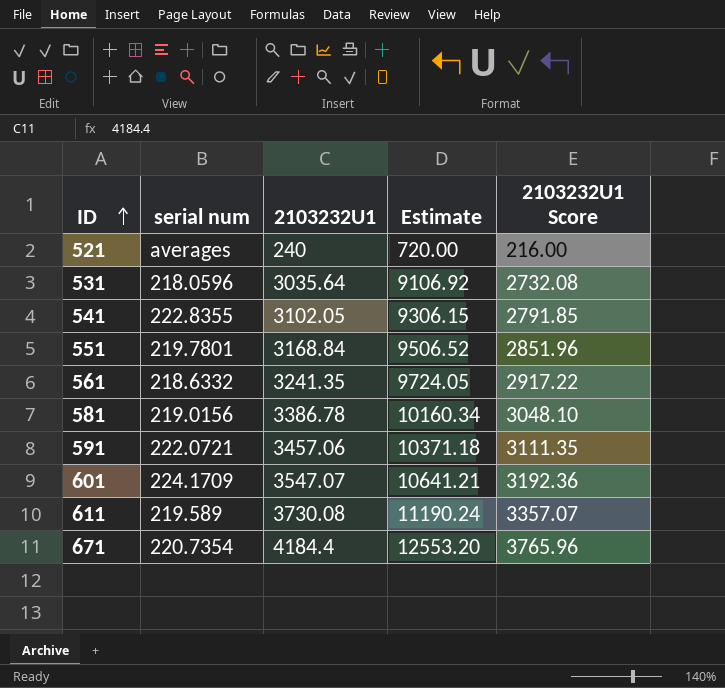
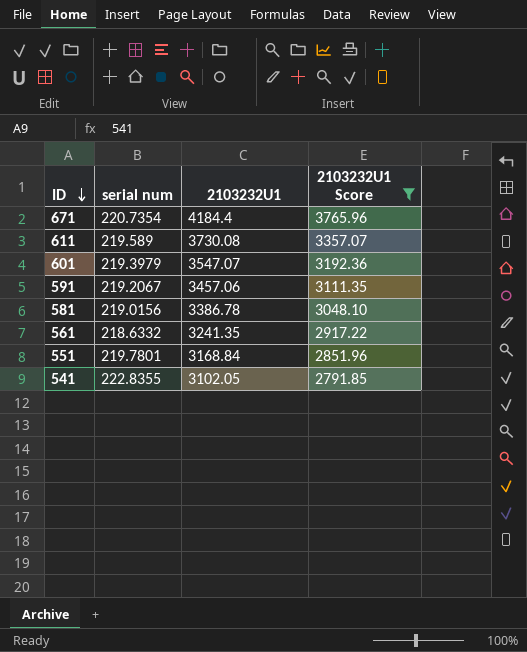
filter: none -> 2103232U1 Score >= 2791.85
row order: ID ascending -> ID descending
column Estimate | formula: [2103232U1] * 3 -> none
601 | serial num: 224.1709 -> 219.3979
591 | serial num: 222.0721 -> 219.2067

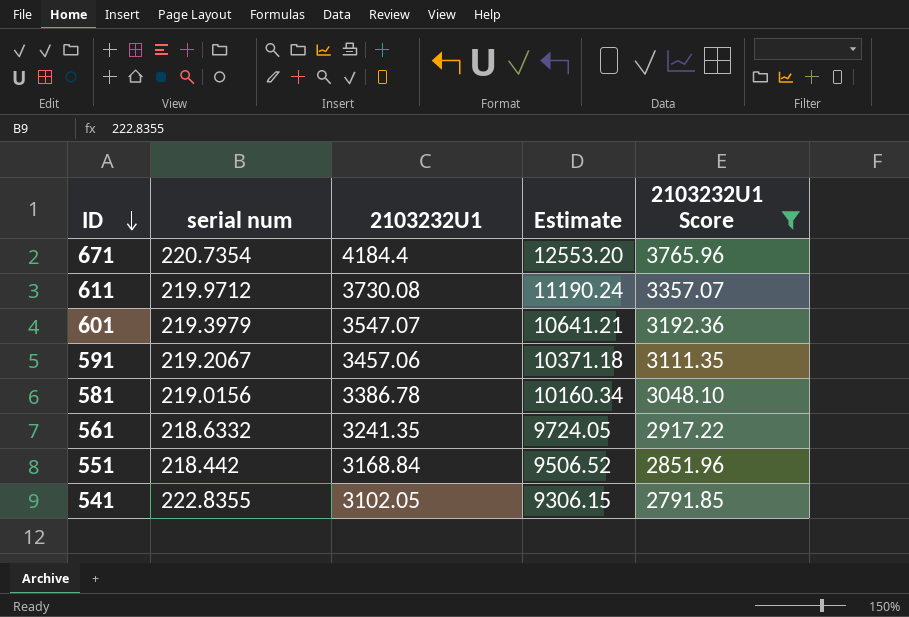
column Estimate | formula: none -> [2103232U1] * 3
611 | serial num: 219.589 -> 219.9712
551 | serial num: 219.7801 -> 218.442

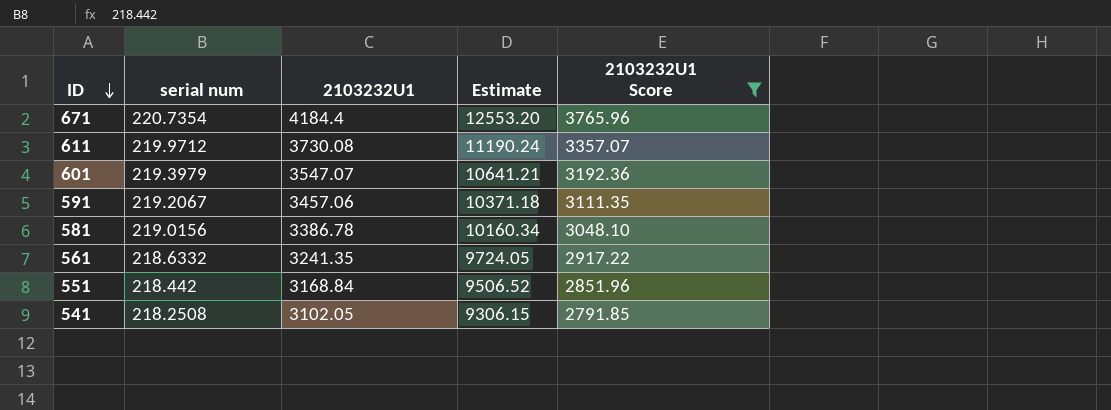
541 | serial num: 222.8355 -> 218.2508

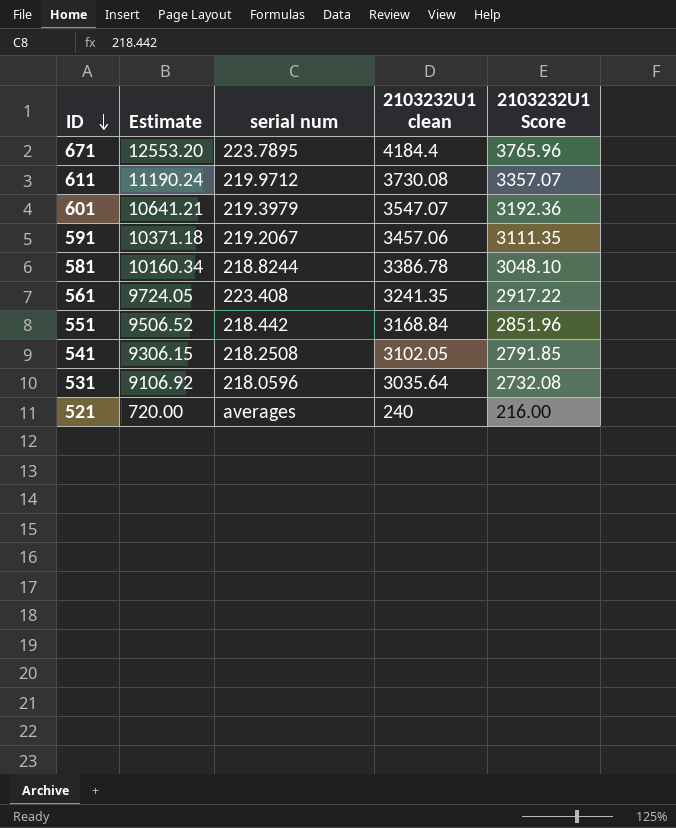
filter: 2103232U1 Score >= 2791.85 -> none
column Estimate | position: 4 -> 2
column name: 2103232U1 -> 2103232U1 clean
671 | serial num: 220.7354 -> 223.7895
581 | serial num: 219.0156 -> 218.8244
561 | serial num: 218.6332 -> 223.408

